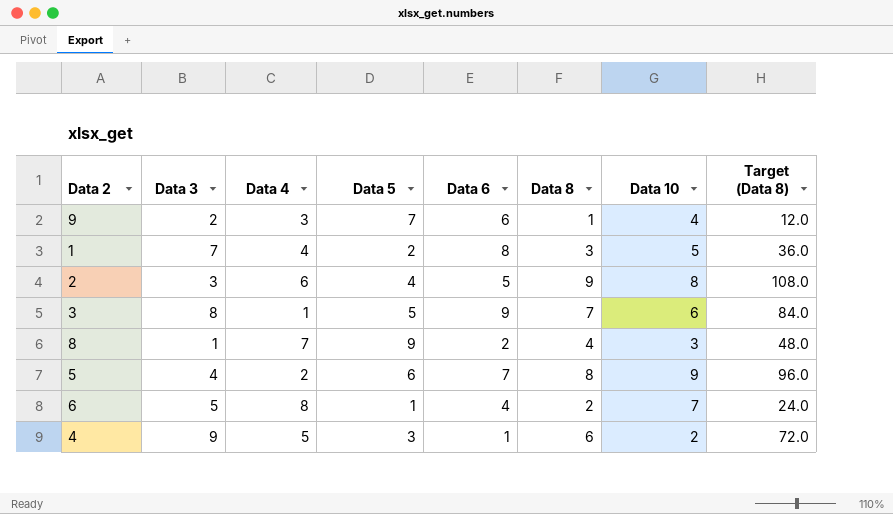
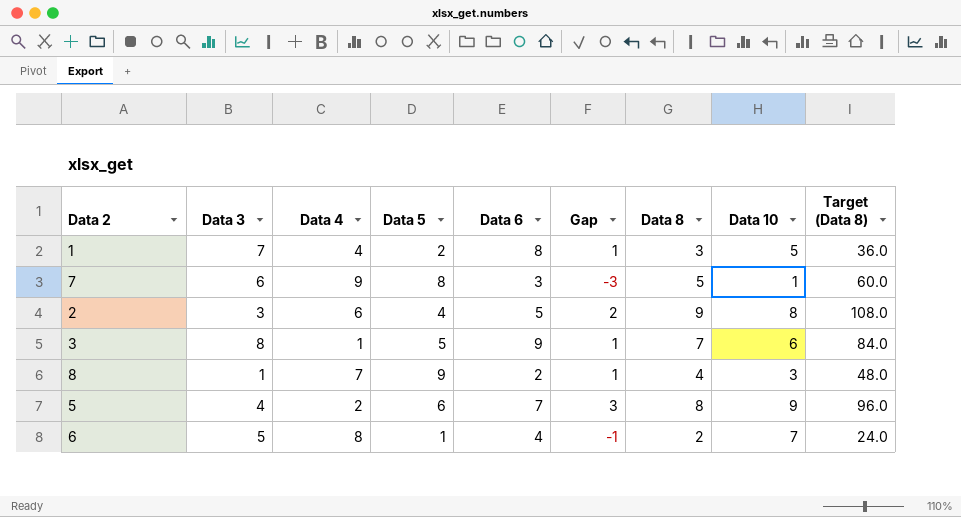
column Gap | formula: none -> [Data 6] - [Data 3]
row 9: 2 | 3 | 7 | 6 | 1 | 4 | 12.0 -> none
row 4: 9 | 5 | 3 | 1 | 6 | 2 | 72.0 -> none
row 7: none -> 6 | 9 | 8 | 3 | -3 | 5 | 1 | 60.0

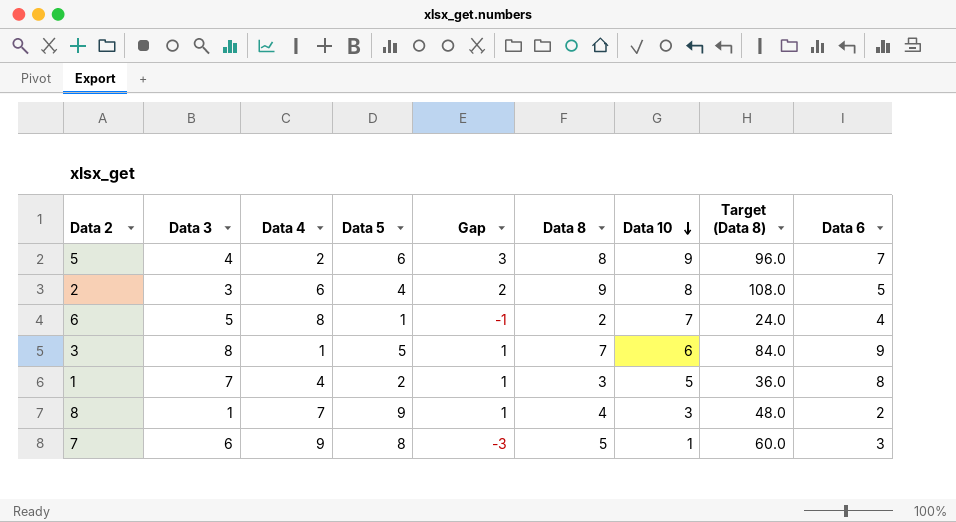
row order: none -> Data 10 descending
column Data 6 | position: 5 -> 9

